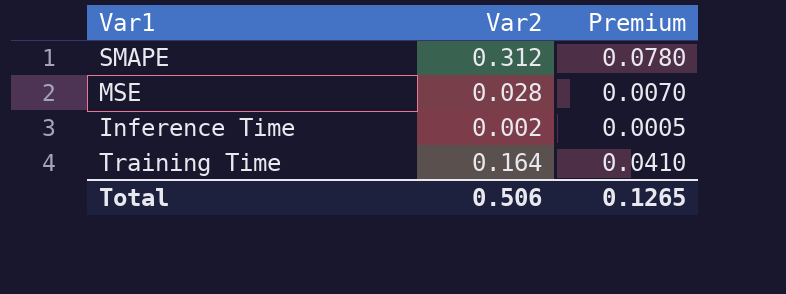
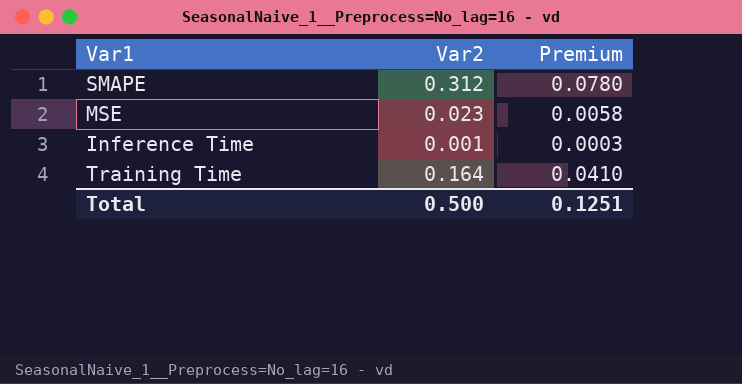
MSE | Var2: 0.028 -> 0.023
MSE | Premium: 0.0070 -> 0.0058
Inference Time | Var2: 0.002 -> 0.001
Inference Time | Premium: 0.0005 -> 0.0003
Total | Var2: 0.506 -> 0.500
Total | Premium: 0.1265 -> 0.1251

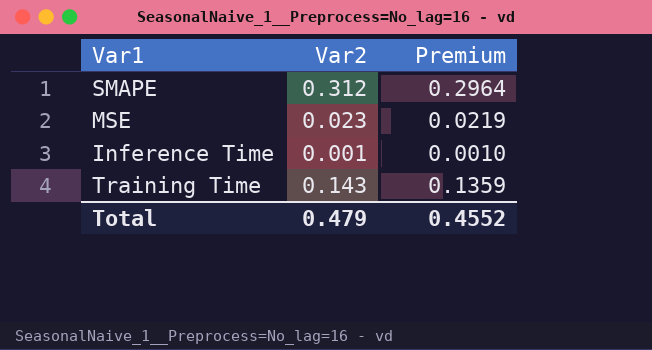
column Premium | formula: [Var2] * 0.25 -> [Var2] * 0.95
Training Time | Var2: 0.164 -> 0.143
Total | Var2: 0.500 -> 0.479
Total | Premium: 0.1251 -> 0.4552

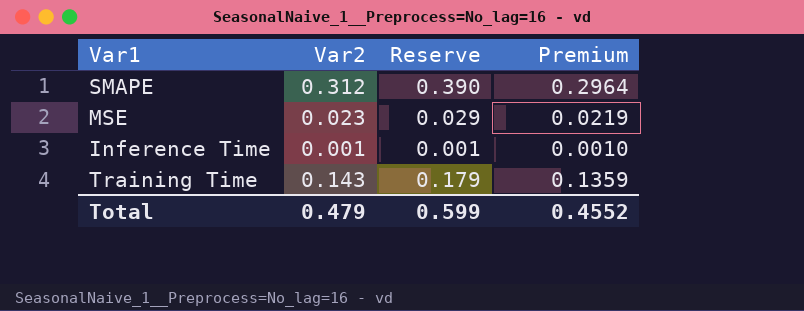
column Reserve | formula: none -> [Var2] * 1.25

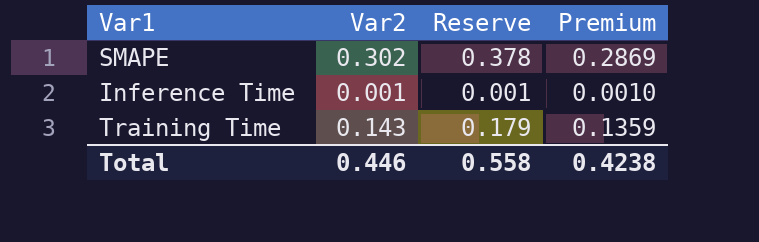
row MSE: 0.023 | 0.029 | 0.0219 -> none
SMAPE | Var2: 0.312 -> 0.302
SMAPE | Reserve: 0.390 -> 0.378
SMAPE | Premium: 0.2964 -> 0.2869
Total | Var2: 0.479 -> 0.446
Total | Reserve: 0.599 -> 0.558
Total | Premium: 0.4552 -> 0.4238

